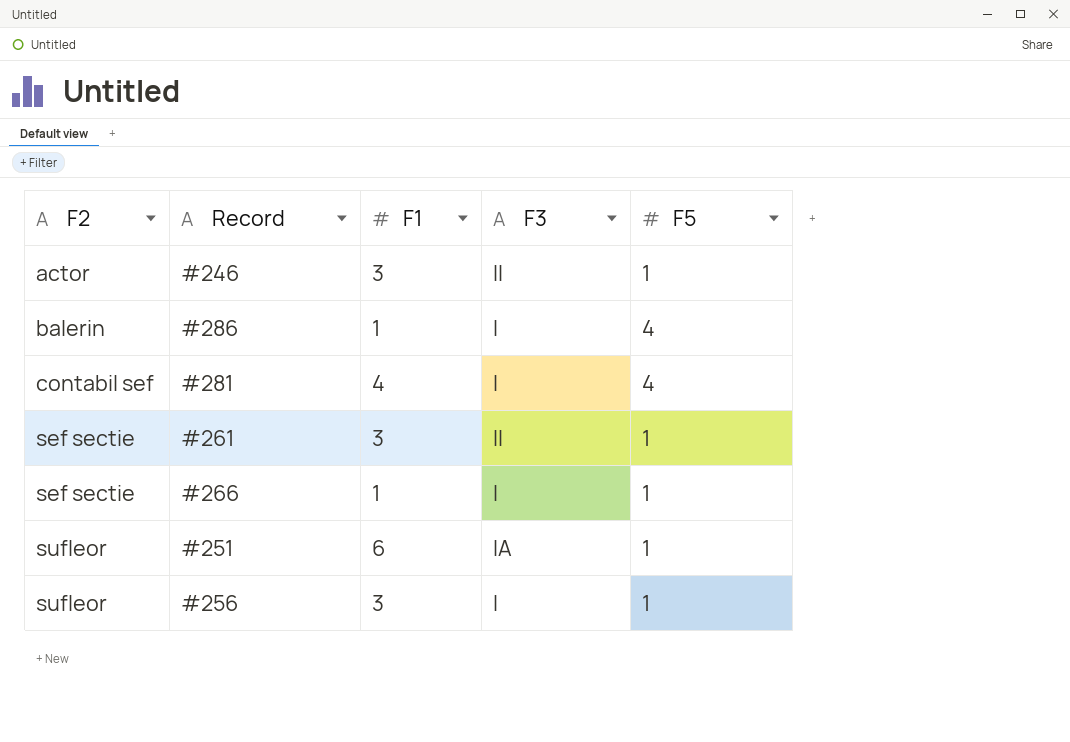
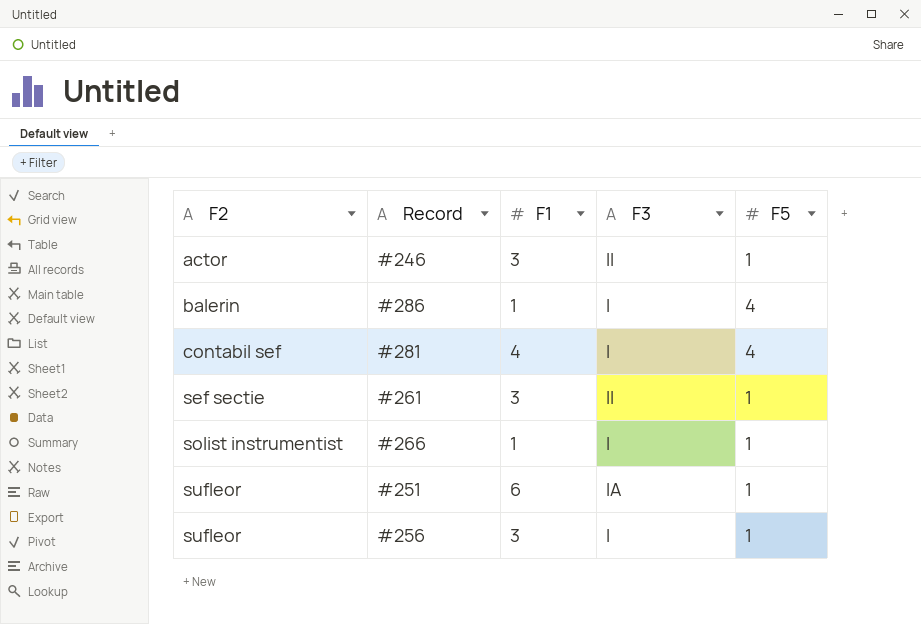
#266 | F2: sef sectie -> solist instrumentist

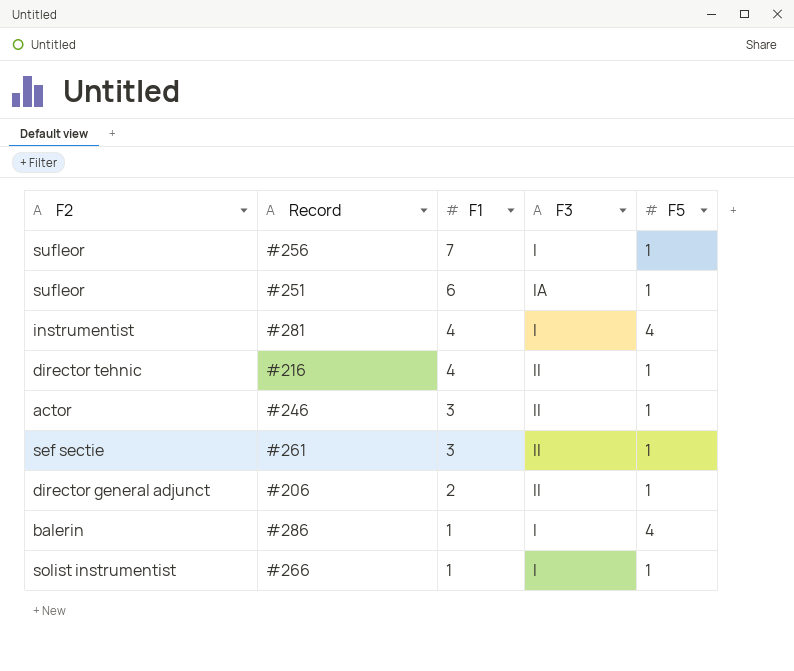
row order: F2 ascending -> F1 descending
#256 | F1: 3 -> 7
#281 | F2: contabil sef -> instrumentist
row #216: none -> director tehnic | 4 | II | 1
row #206: none -> director general adjunct | 2 | II | 1

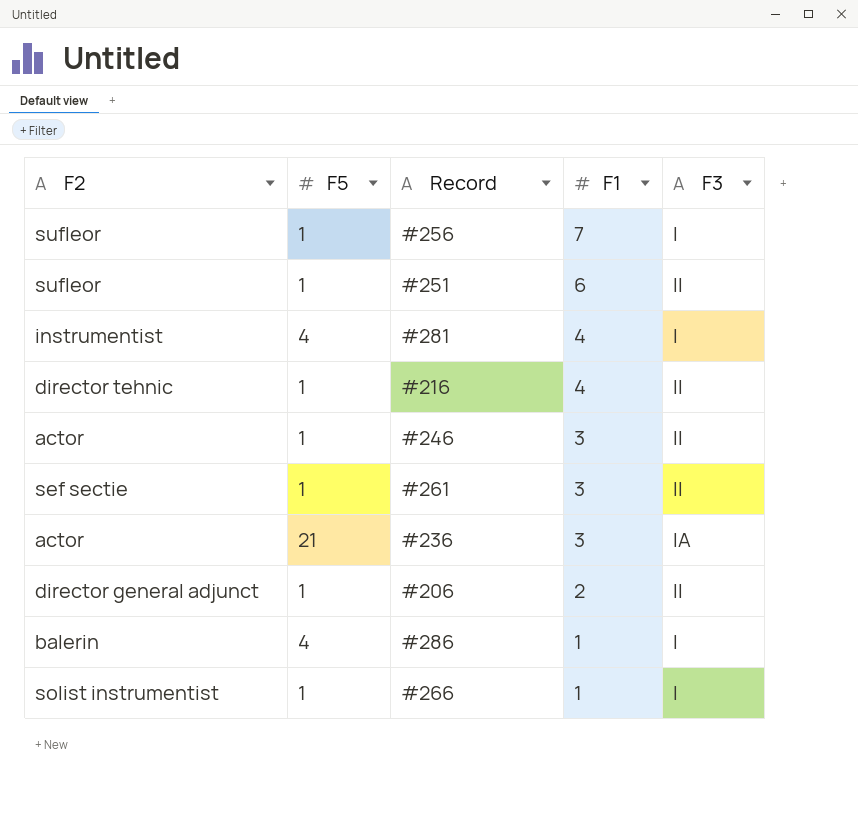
column F5 | position: 5 -> 2
#251 | F3: IA -> II
row #236: none -> actor | 21 | 3 | IA

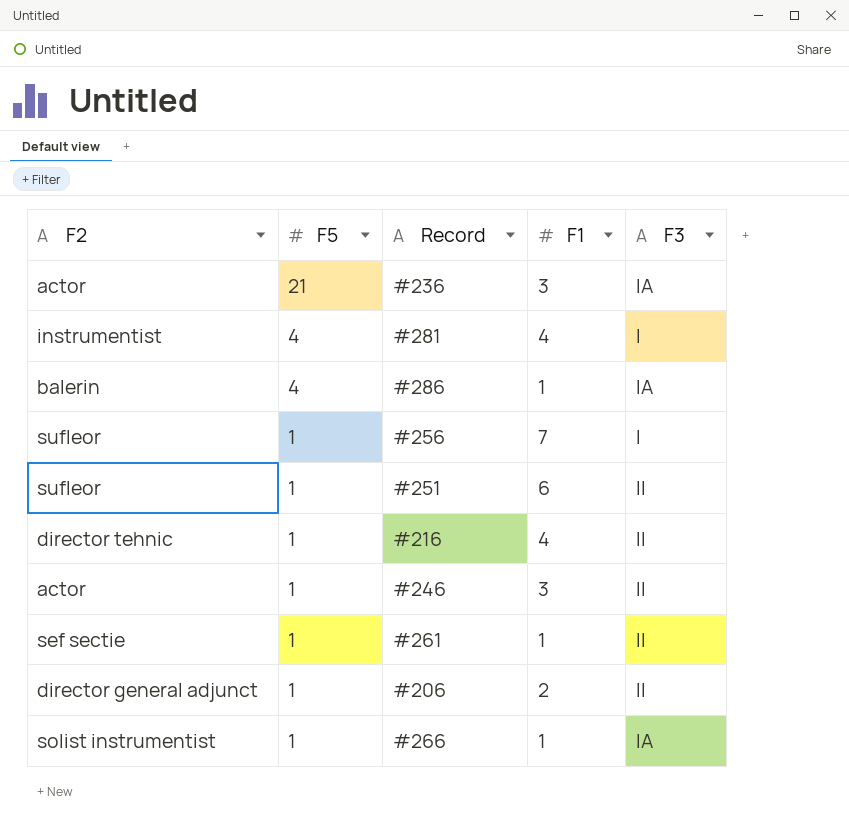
row order: F1 descending -> F5 descending
#286 | F3: I -> IA
#261 | F1: 3 -> 1
#266 | F3: I -> IA

